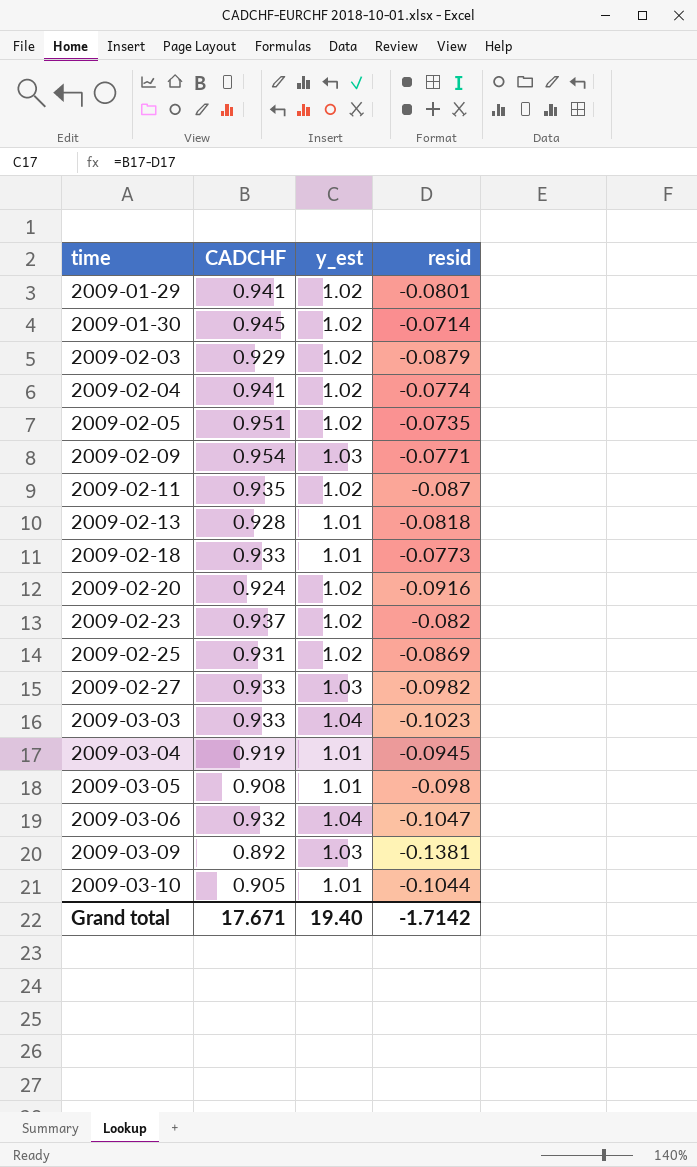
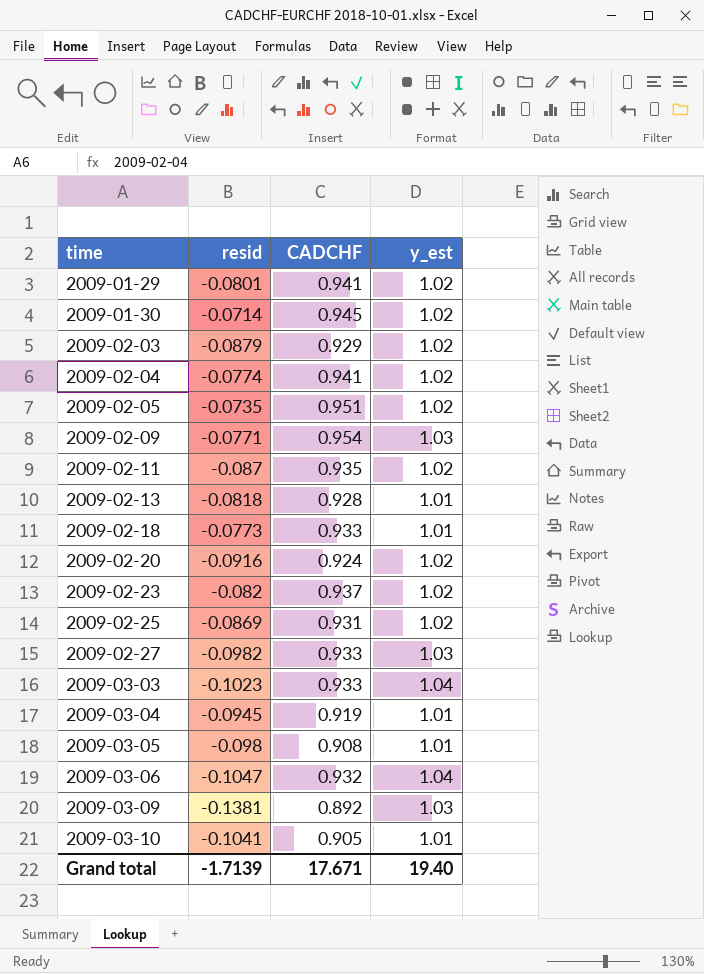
column resid | position: 4 -> 2
2009-03-10 | resid: -0.1044 -> -0.1041
Grand total | resid: -1.7142 -> -1.7139

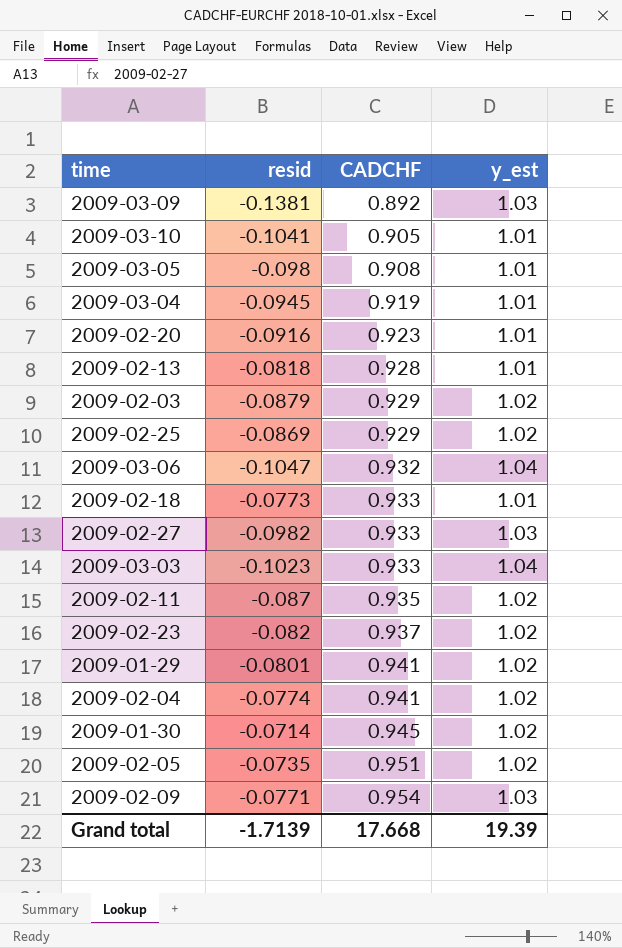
row order: time ascending -> CADCHF ascending
2009-02-20 | CADCHF: 0.924 -> 0.923
2009-02-20 | y_est: 1.02 -> 1.01
2009-02-25 | CADCHF: 0.931 -> 0.929
Grand total | CADCHF: 17.671 -> 17.668
Grand total | y_est: 19.40 -> 19.39

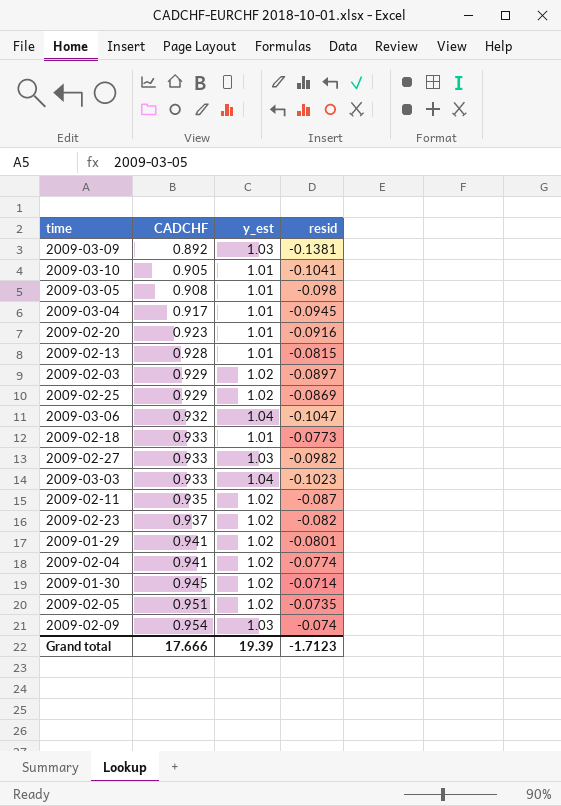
column resid | position: 2 -> 4
2009-03-04 | CADCHF: 0.919 -> 0.917
2009-02-13 | resid: -0.0818 -> -0.0815
2009-02-03 | resid: -0.0879 -> -0.0897
2009-02-09 | resid: -0.0771 -> -0.074
Grand total | CADCHF: 17.668 -> 17.666
Grand total | resid: -1.7139 -> -1.7123

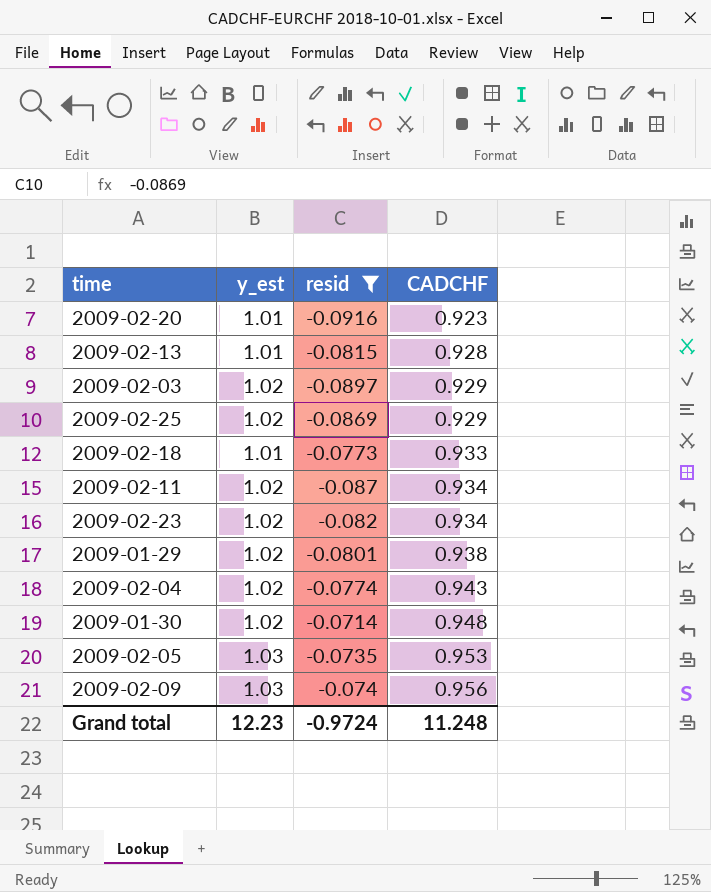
filter: none -> resid >= -0.0916
column CADCHF | position: 2 -> 4
2009-02-11 | CADCHF: 0.935 -> 0.934
2009-02-23 | CADCHF: 0.937 -> 0.934
2009-01-29 | CADCHF: 0.941 -> 0.938
2009-02-04 | CADCHF: 0.941 -> 0.943
2009-01-30 | CADCHF: 0.945 -> 0.948
2009-02-05 | y_est: 1.02 -> 1.03
2009-02-05 | CADCHF: 0.951 -> 0.953
2009-02-09 | CADCHF: 0.954 -> 0.956
Grand total | y_est: 19.39 -> 12.23
Grand total | resid: -1.7123 -> -0.9724
Grand total | CADCHF: 17.666 -> 11.248

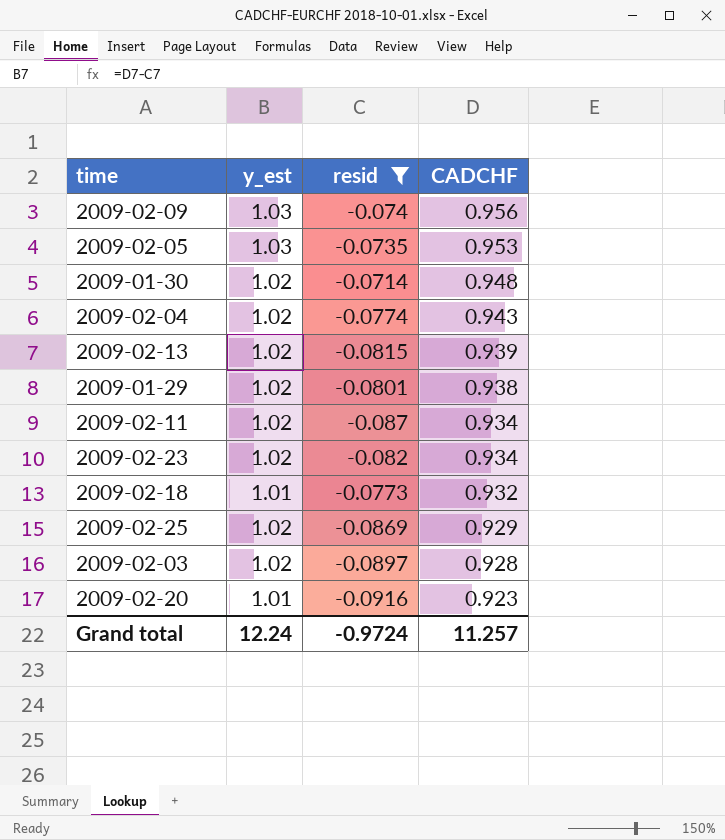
row order: CADCHF ascending -> CADCHF descending
2009-02-13 | y_est: 1.01 -> 1.02
2009-02-13 | CADCHF: 0.928 -> 0.939
2009-02-18 | CADCHF: 0.933 -> 0.932
2009-02-03 | CADCHF: 0.929 -> 0.928
Grand total | y_est: 12.23 -> 12.24
Grand total | CADCHF: 11.248 -> 11.257

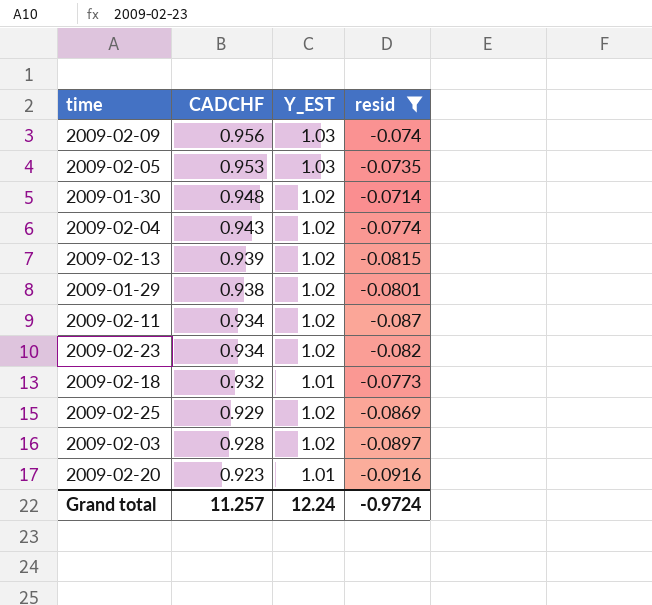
column CADCHF | position: 4 -> 2
column name: y_est -> Y_EST

